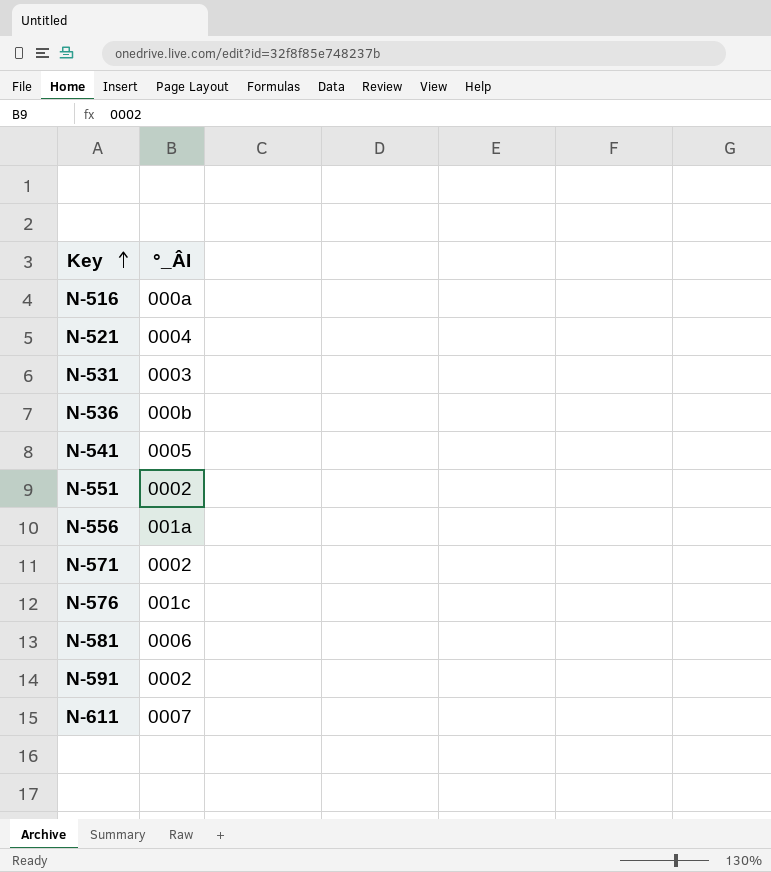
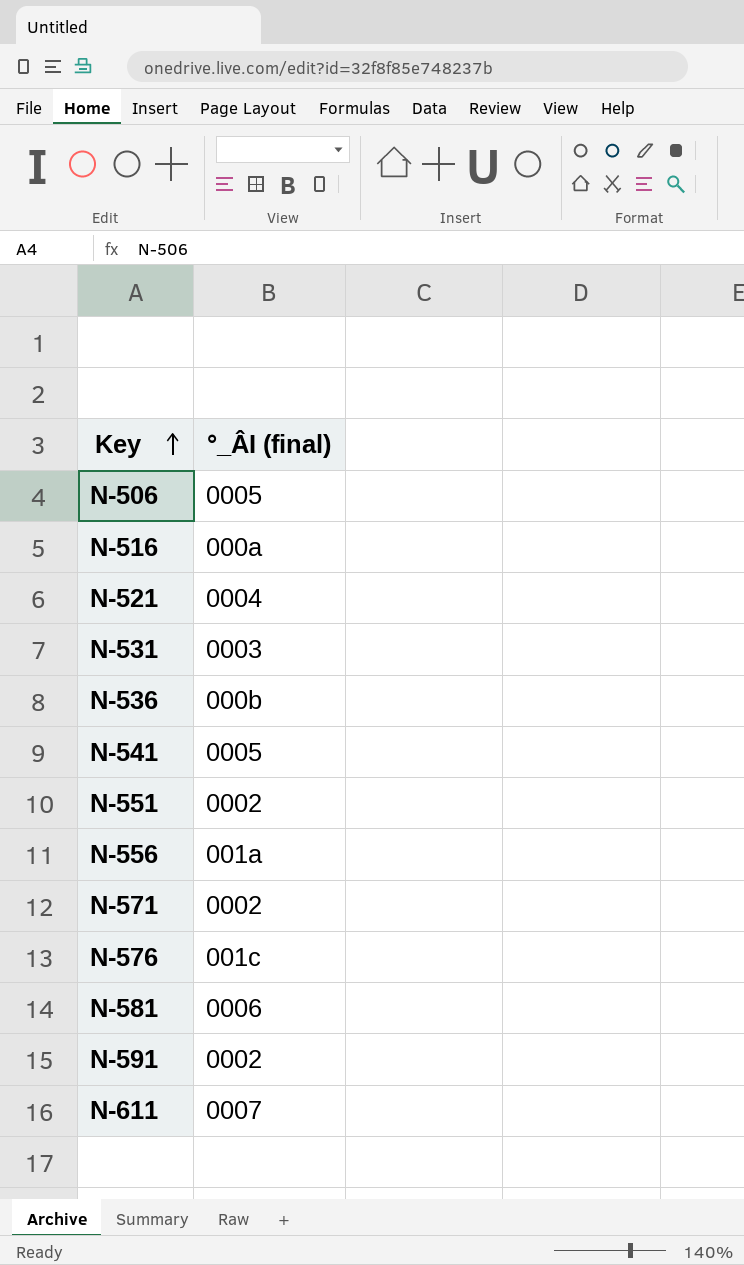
column name: °_ÂI -> °_ÂI (final)
row N-506: none -> 0005

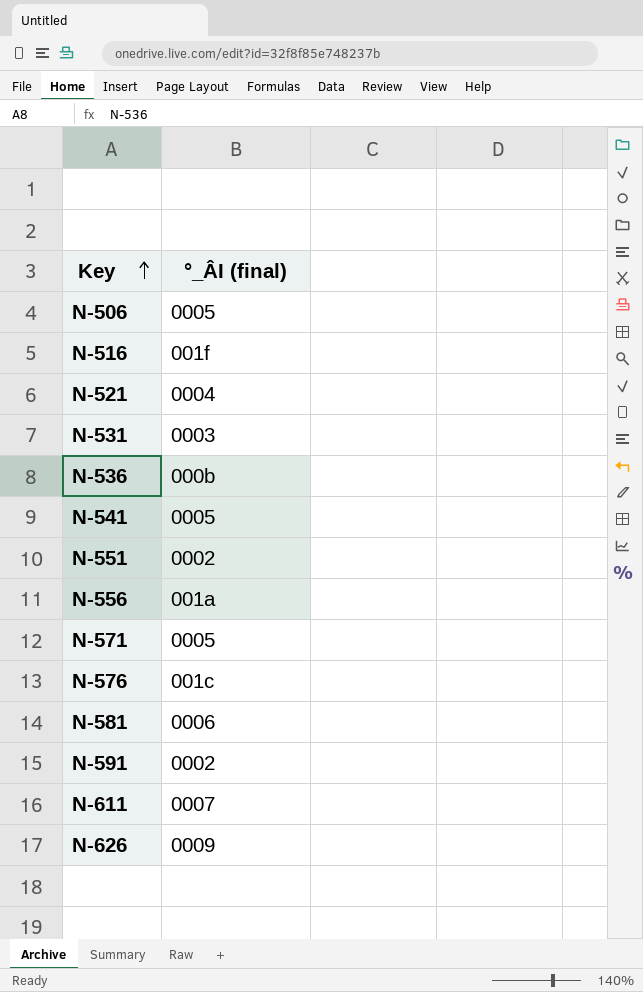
N-516 | °_ÂI (final): 000a -> 001f
N-571 | °_ÂI (final): 0002 -> 0005
row N-626: none -> 0009

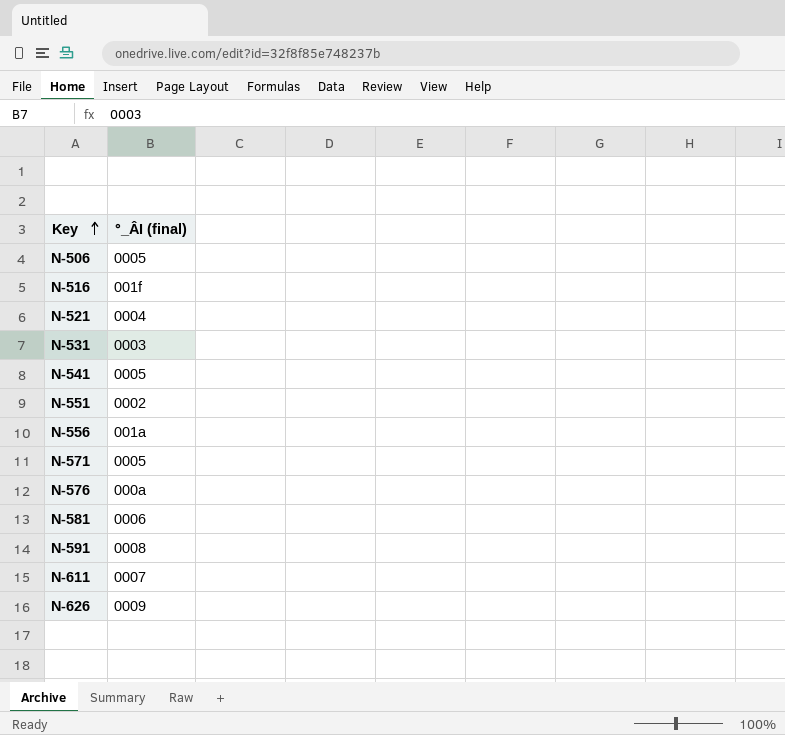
row N-536: 000b -> none
N-576 | °_ÂI (final): 001c -> 000a
N-591 | °_ÂI (final): 0002 -> 0008

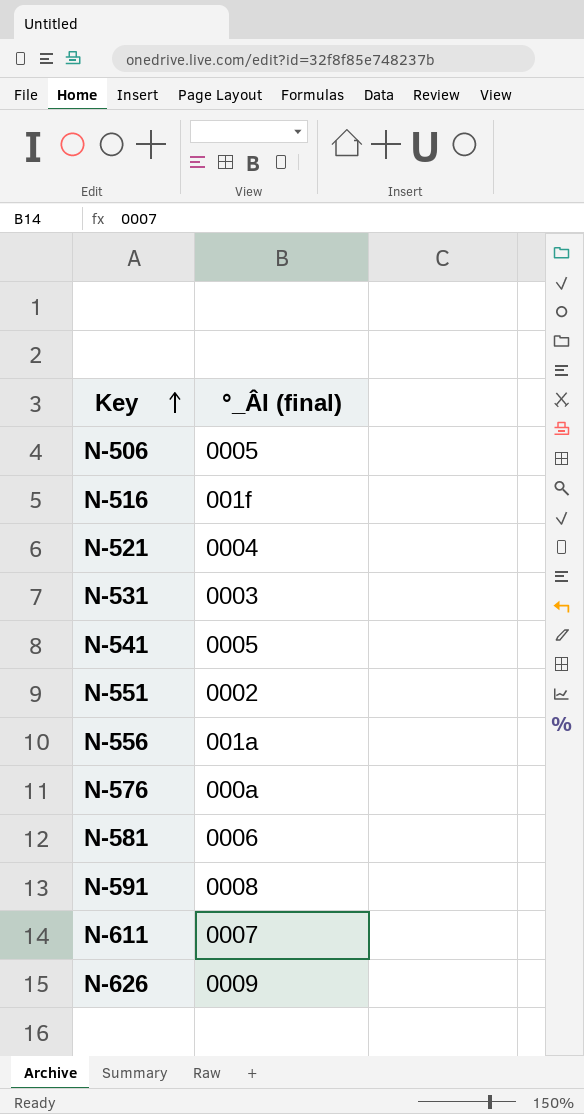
row N-571: 0005 -> none

